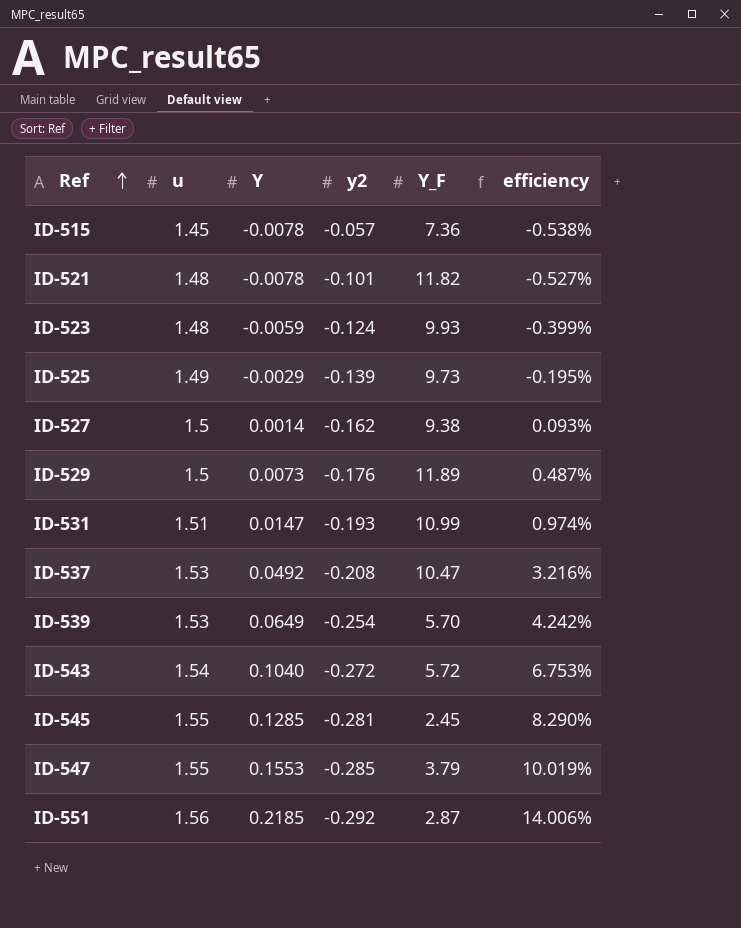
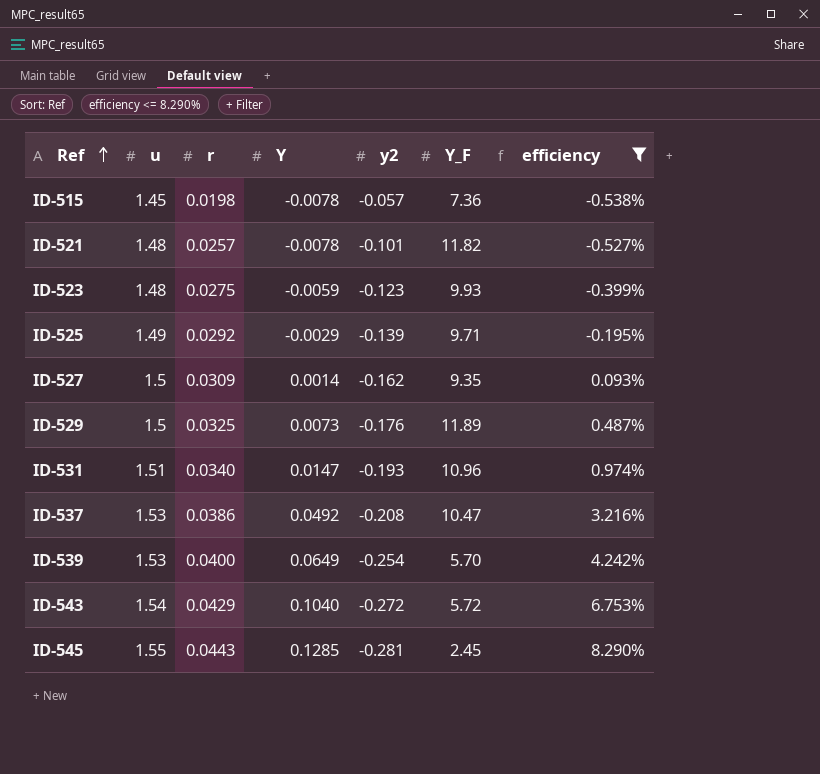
filter: none -> efficiency <= 8.290%
column r | position: none -> 3
ID-523 | y2: -0.124 -> -0.123
ID-525 | Y_F: 9.73 -> 9.71
ID-527 | Y_F: 9.38 -> 9.35
ID-531 | Y_F: 10.99 -> 10.96

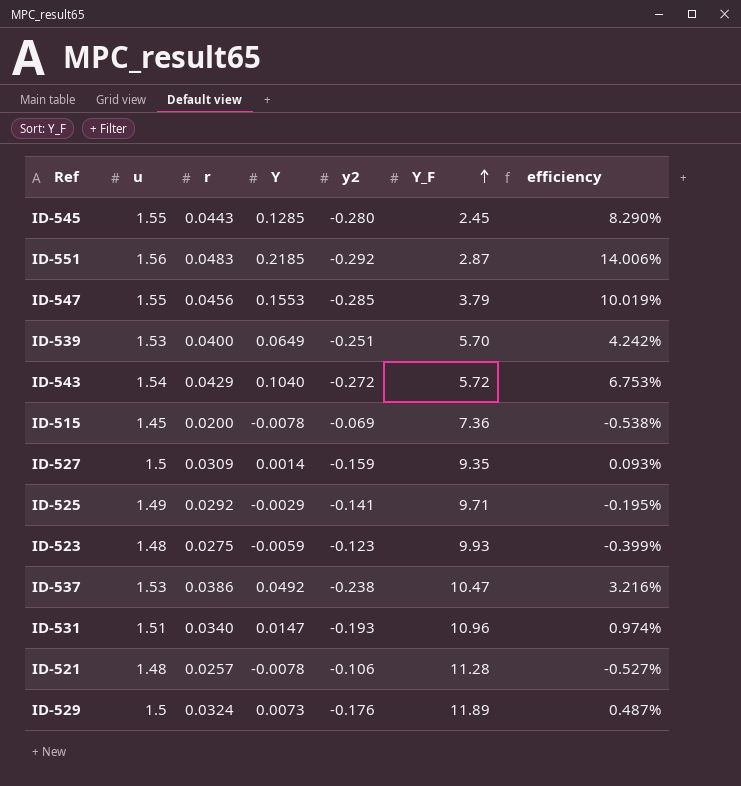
filter: efficiency <= 8.290% -> none
row order: Ref ascending -> Y_F ascending
ID-545 | y2: -0.281 -> -0.280
ID-539 | y2: -0.254 -> -0.251
ID-515 | r: 0.0198 -> 0.0200
ID-515 | y2: -0.057 -> -0.069
ID-527 | y2: -0.162 -> -0.159
ID-525 | y2: -0.139 -> -0.141
ID-537 | y2: -0.208 -> -0.238
ID-521 | y2: -0.101 -> -0.106
ID-521 | Y_F: 11.82 -> 11.28
ID-529 | r: 0.0325 -> 0.0324

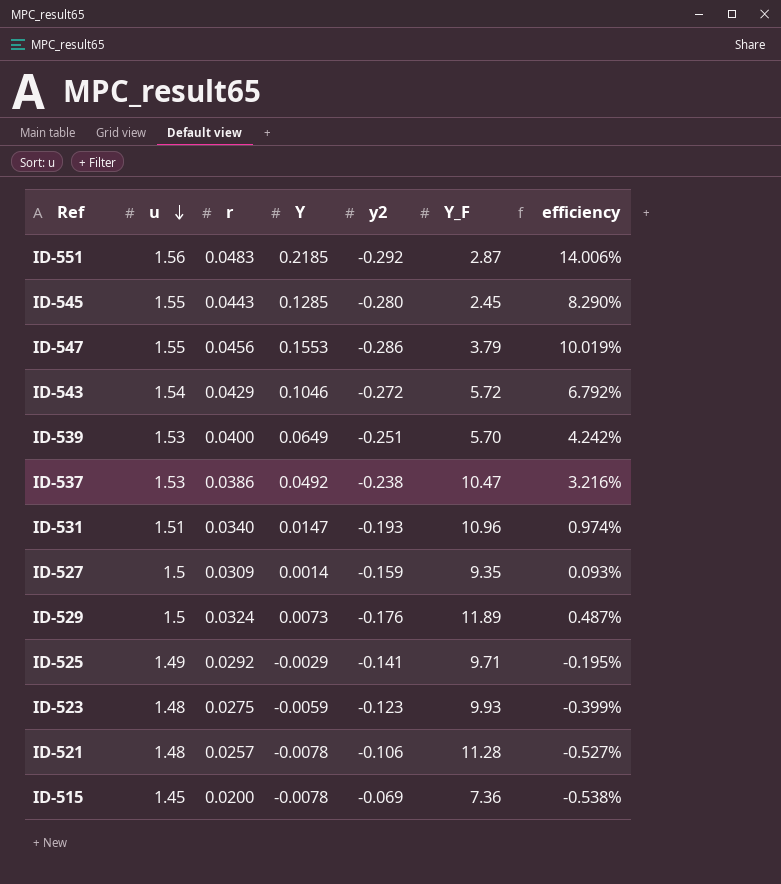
row order: Y_F ascending -> u descending
ID-547 | y2: -0.285 -> -0.286
ID-543 | Y: 0.1040 -> 0.1046
ID-543 | efficiency: 6.753% -> 6.792%

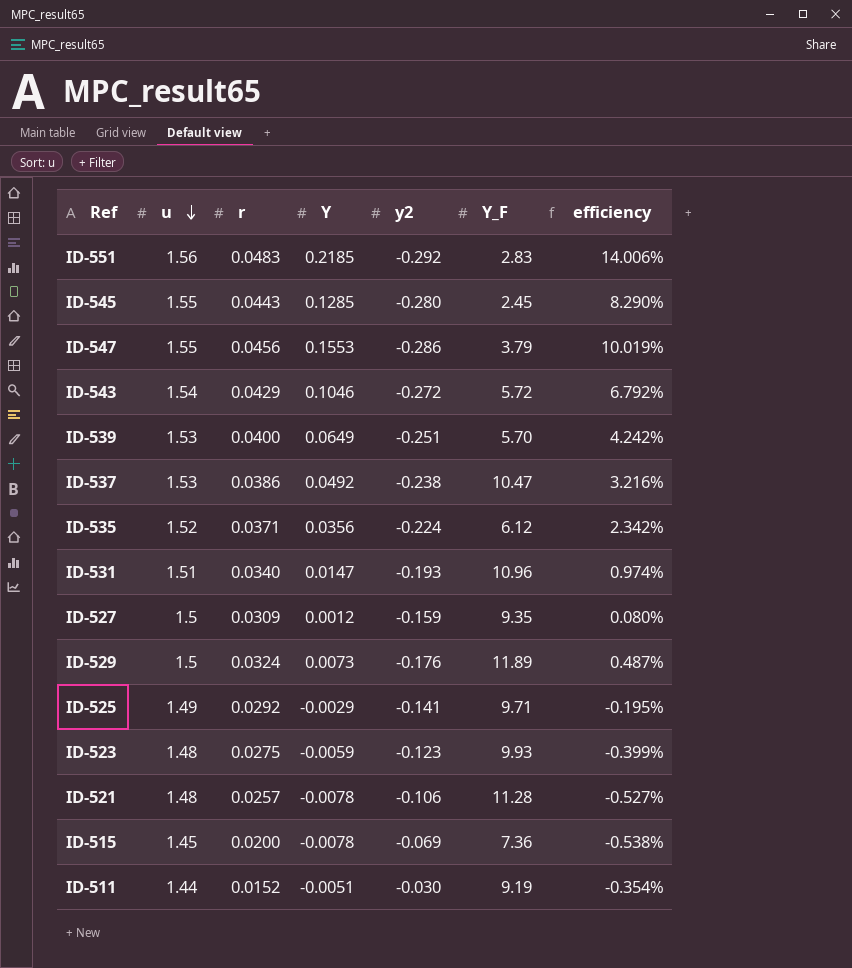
ID-551 | Y_F: 2.87 -> 2.83
row ID-535: none -> 1.52 | 0.0371 | 0.0356 | -0.224 | 6.12 | 2.342%
ID-527 | Y: 0.0014 -> 0.0012
ID-527 | efficiency: 0.093% -> 0.080%
row ID-511: none -> 1.44 | 0.0152 | -0.0051 | -0.030 | 9.19 | -0.354%

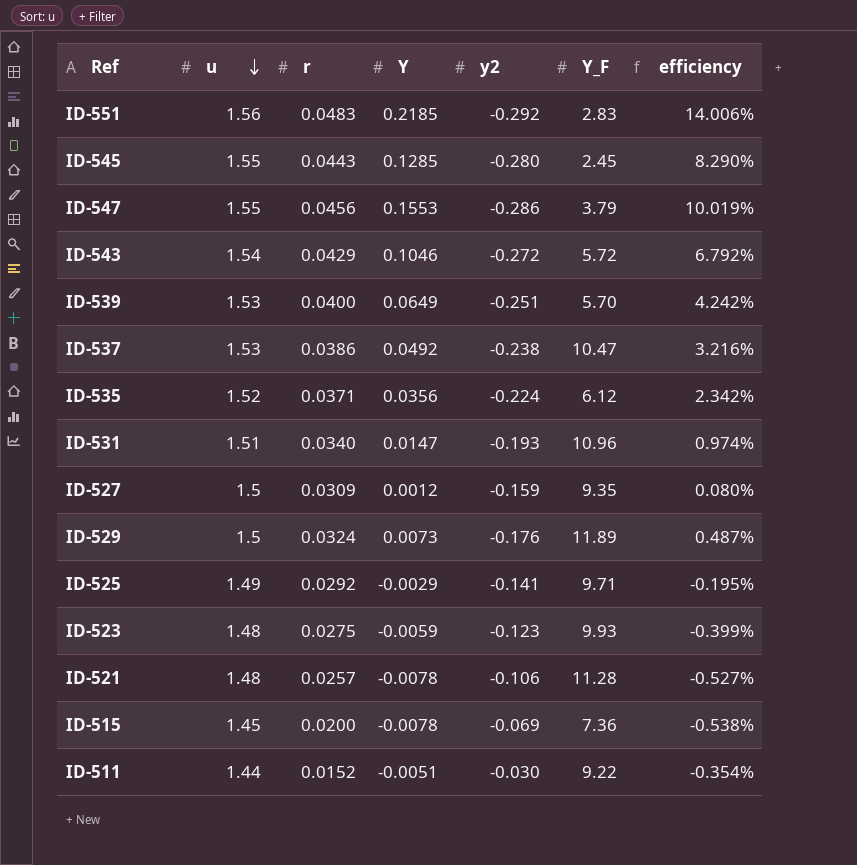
ID-511 | Y_F: 9.19 -> 9.22

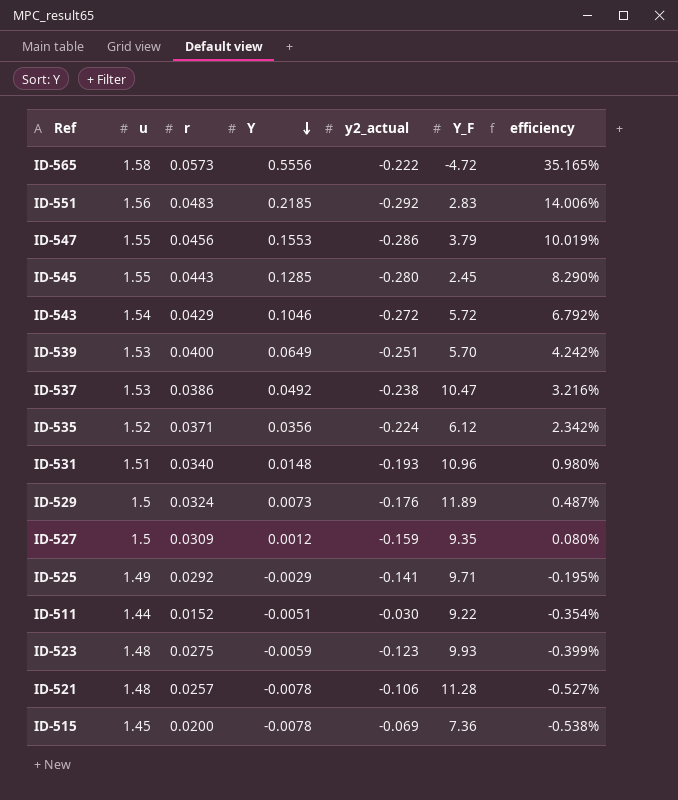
row order: u descending -> Y descending
column name: y2 -> y2_actual
row ID-565: none -> 1.58 | 0.0573 | 0.5556 | -0.222 | -4.72 | 35.165%
ID-531 | Y: 0.0147 -> 0.0148
ID-531 | efficiency: 0.974% -> 0.980%

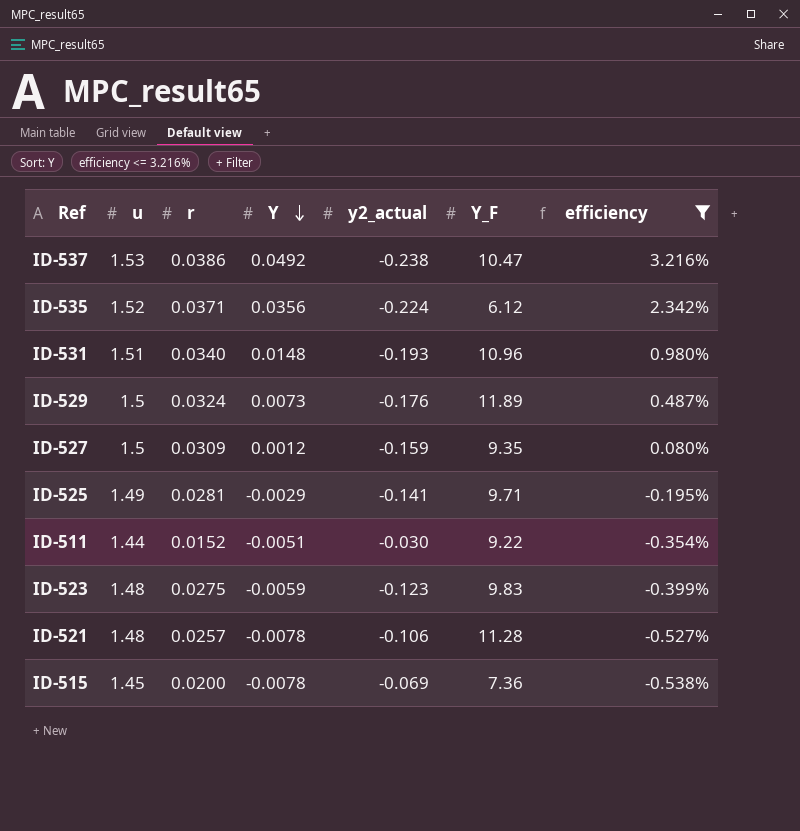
filter: none -> efficiency <= 3.216%
ID-525 | r: 0.0292 -> 0.0281
ID-523 | Y_F: 9.93 -> 9.83

